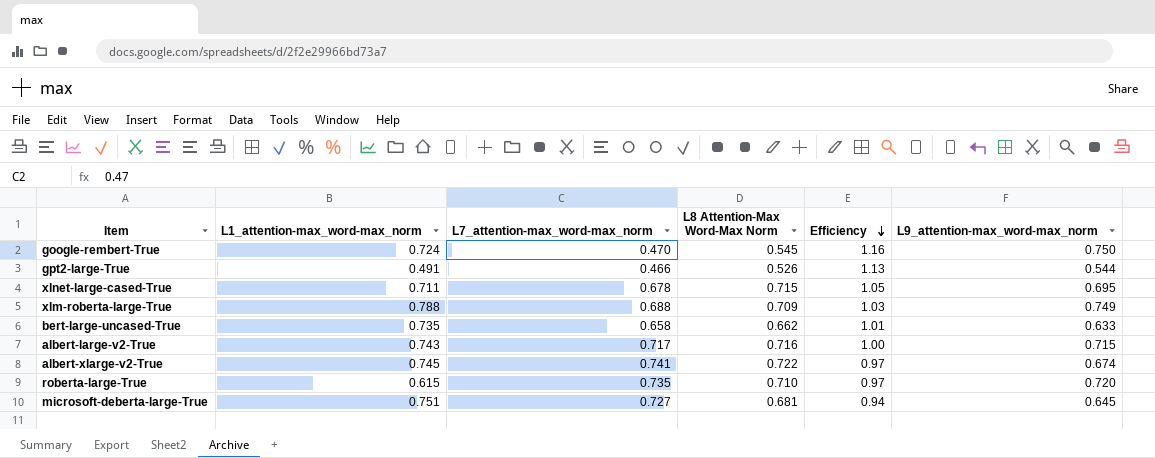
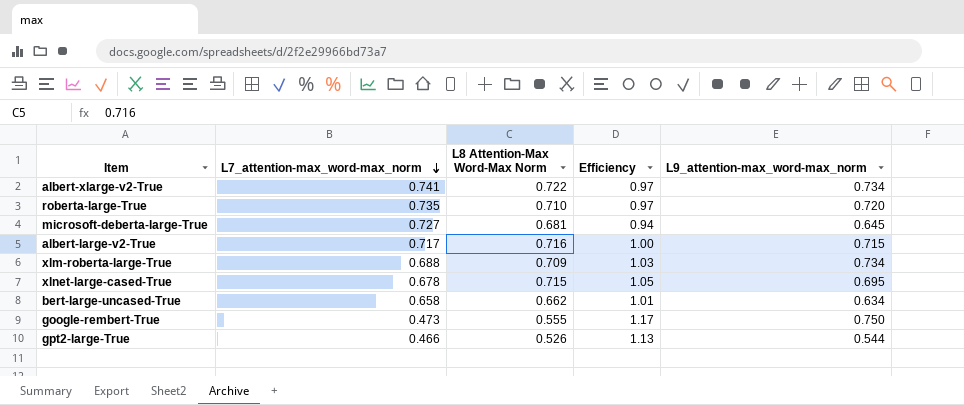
row order: Efficiency descending -> L7_attention-max_word-max_norm descending
column L1_attention-max_word-max_norm | position: 2 -> none
albert-xlarge-v2-True | L9_attention-max_word-max_norm: 0.674 -> 0.734
xlm-roberta-large-True | L9_attention-max_word-max_norm: 0.749 -> 0.734
bert-large-uncased-True | L9_attention-max_word-max_norm: 0.633 -> 0.634
google-rembert-True | L7_attention-max_word-max_norm: 0.470 -> 0.473
google-rembert-True | L8 Attention-Max Word-Max Norm: 0.545 -> 0.555
google-rembert-True | Efficiency: 1.16 -> 1.17

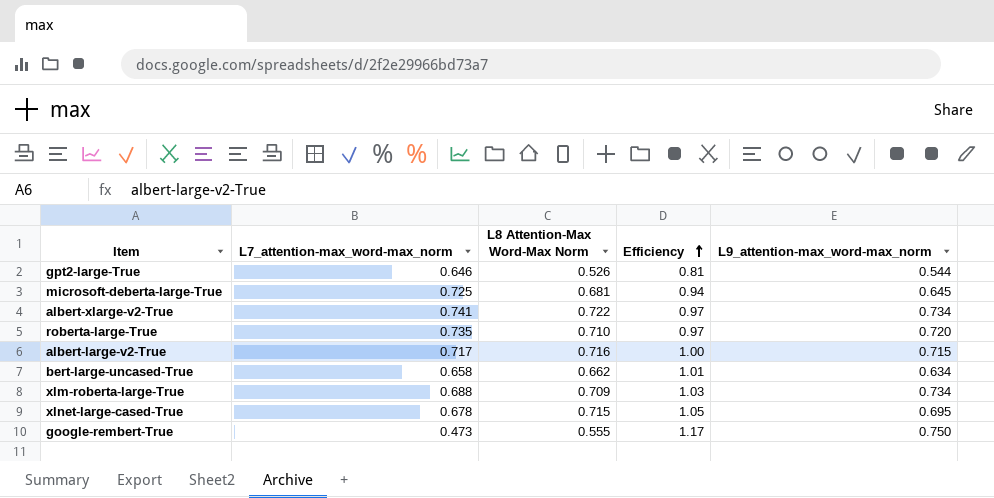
row order: L7_attention-max_word-max_norm descending -> Efficiency ascending
gpt2-large-True | L7_attention-max_word-max_norm: 0.466 -> 0.646
gpt2-large-True | Efficiency: 1.13 -> 0.81
microsoft-deberta-large-True | L7_attention-max_word-max_norm: 0.727 -> 0.725

